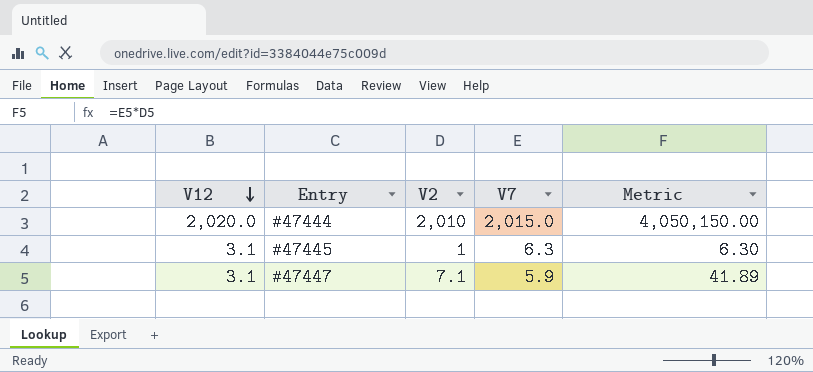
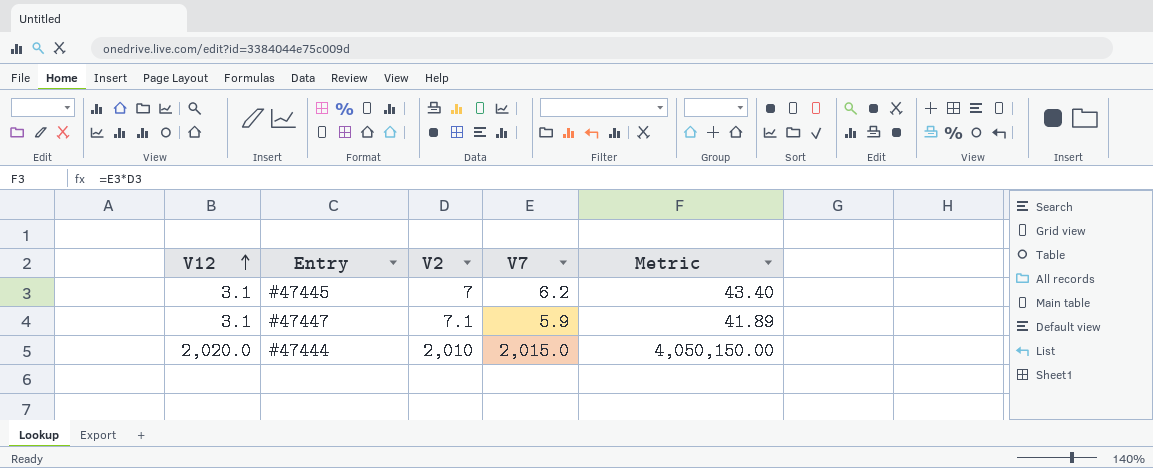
row order: V12 descending -> V12 ascending
#47445 | V2: 1 -> 7
#47445 | V7: 6.3 -> 6.2
#47445 | Metric: 6.30 -> 43.40

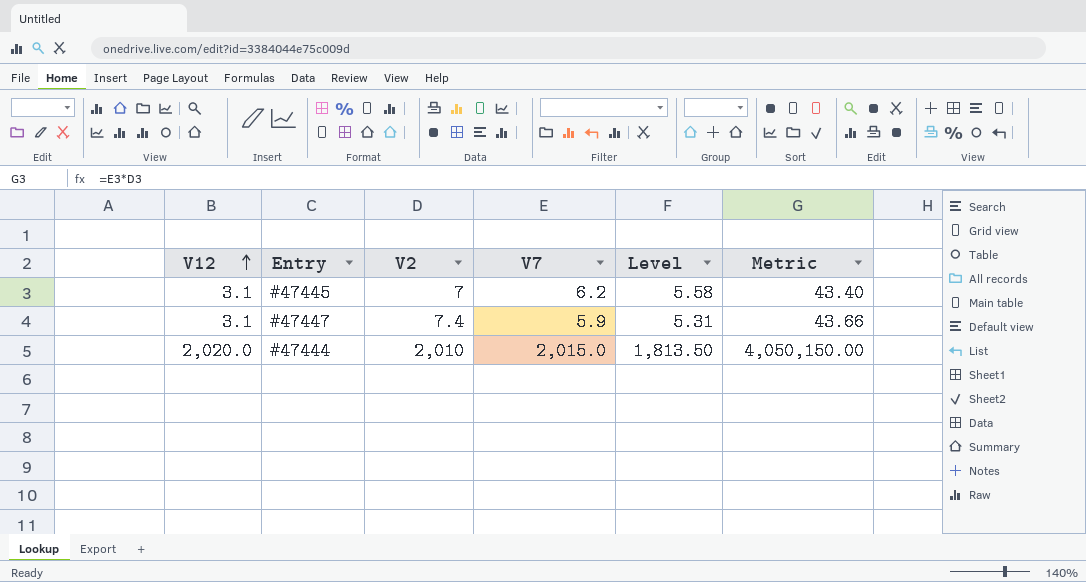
column Level | formula: none -> [V7] * 0.9
#47447 | V2: 7.1 -> 7.4
#47447 | Metric: 41.89 -> 43.66

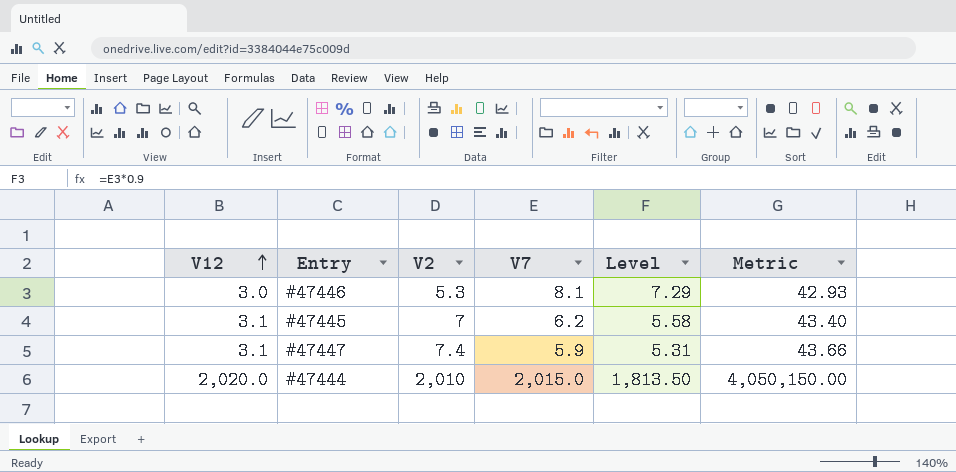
row #47446: none -> 3.0 | 5.3 | 8.1 | 7.29 | 42.93

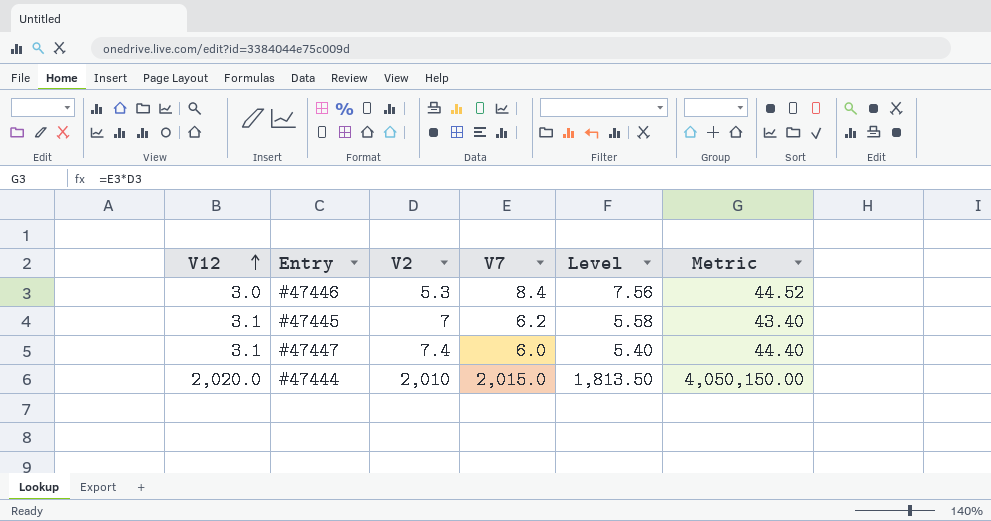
#47446 | V7: 8.1 -> 8.4
#47446 | Level: 7.29 -> 7.56
#47446 | Metric: 42.93 -> 44.52
#47447 | V7: 5.9 -> 6.0
#47447 | Level: 5.31 -> 5.40
#47447 | Metric: 43.66 -> 44.40

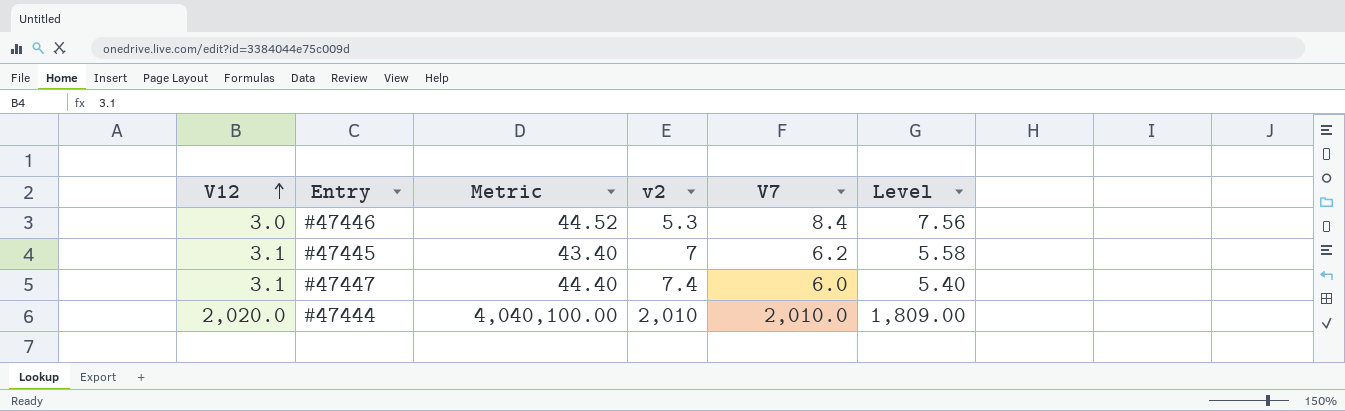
column Metric | position: 6 -> 3
column name: V2 -> v2
#47444 | Metric: 4,050,150.00 -> 4,040,100.00
#47444 | V7: 2,015.0 -> 2,010.0
#47444 | Level: 1,813.50 -> 1,809.00

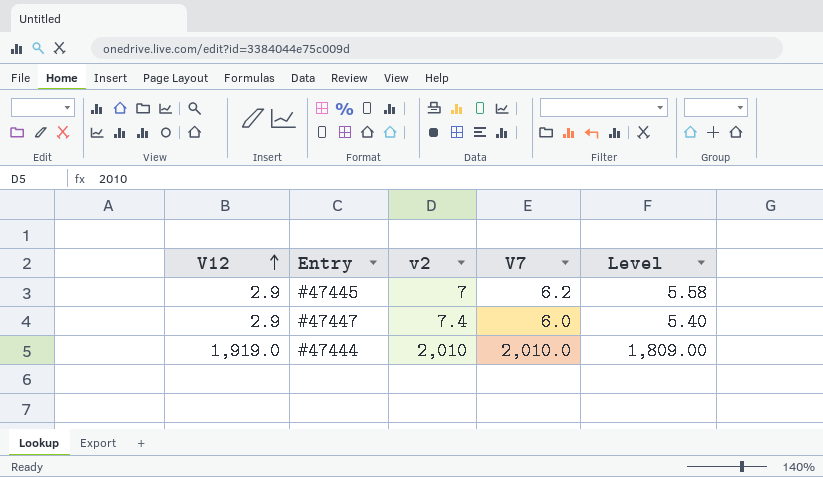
column Metric | formula: [v2] * [V7] -> none
row #47446: 3.0 | 44.52 | 5.3 | 8.4 | 7.56 -> none
#47445 | V12: 3.1 -> 2.9
#47447 | V12: 3.1 -> 2.9
#47444 | V12: 2,020.0 -> 1,919.0

